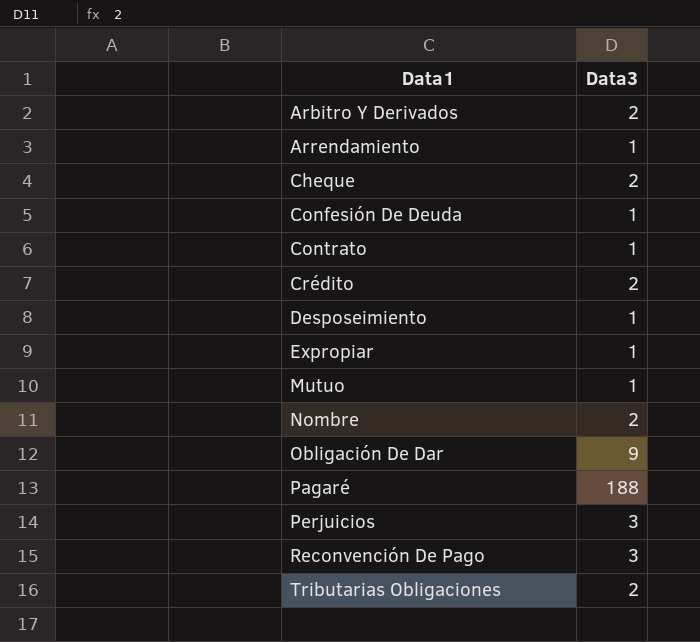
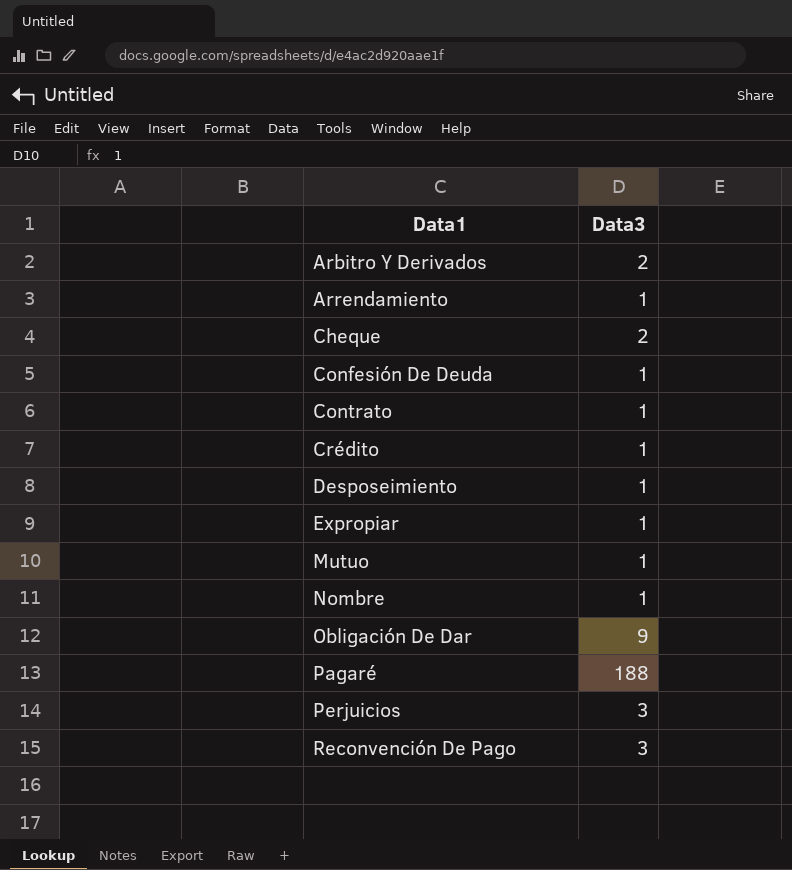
row Tributarias Obligaciones: 2 -> none
Crédito | Data3: 2 -> 1
Nombre | Data3: 2 -> 1

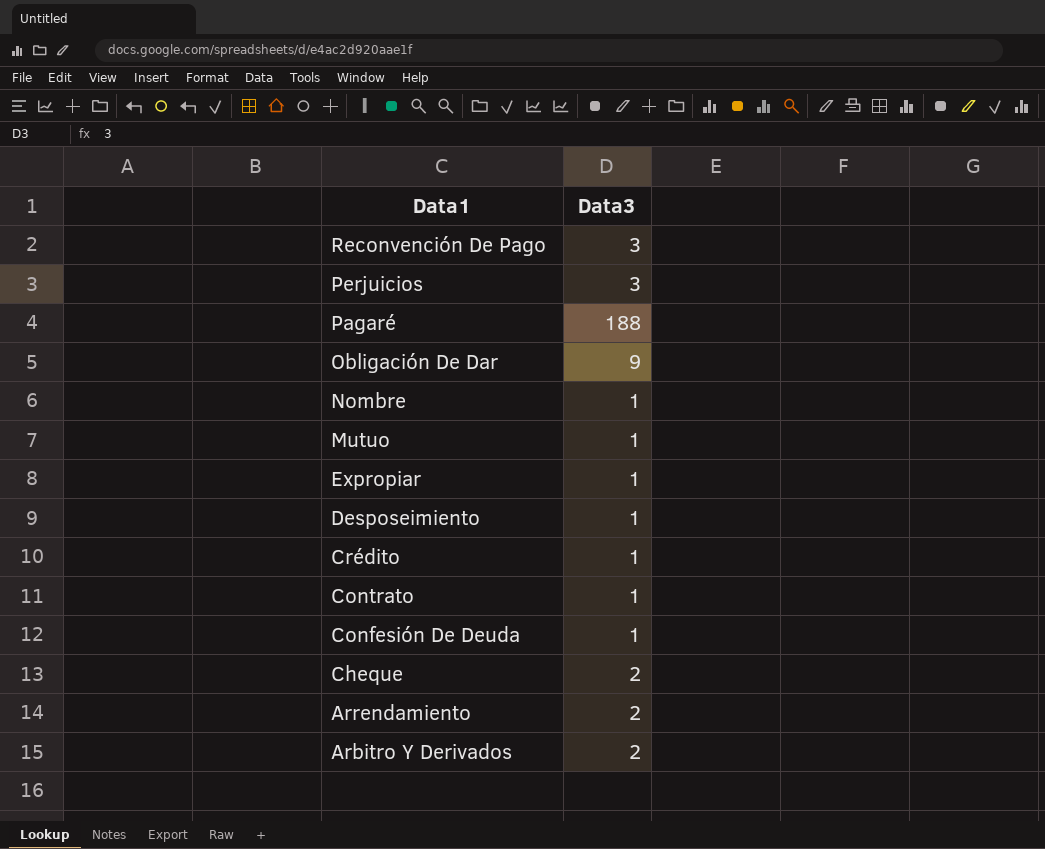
row order: Data1 ascending -> Data1 descending
Arrendamiento | Data3: 1 -> 2

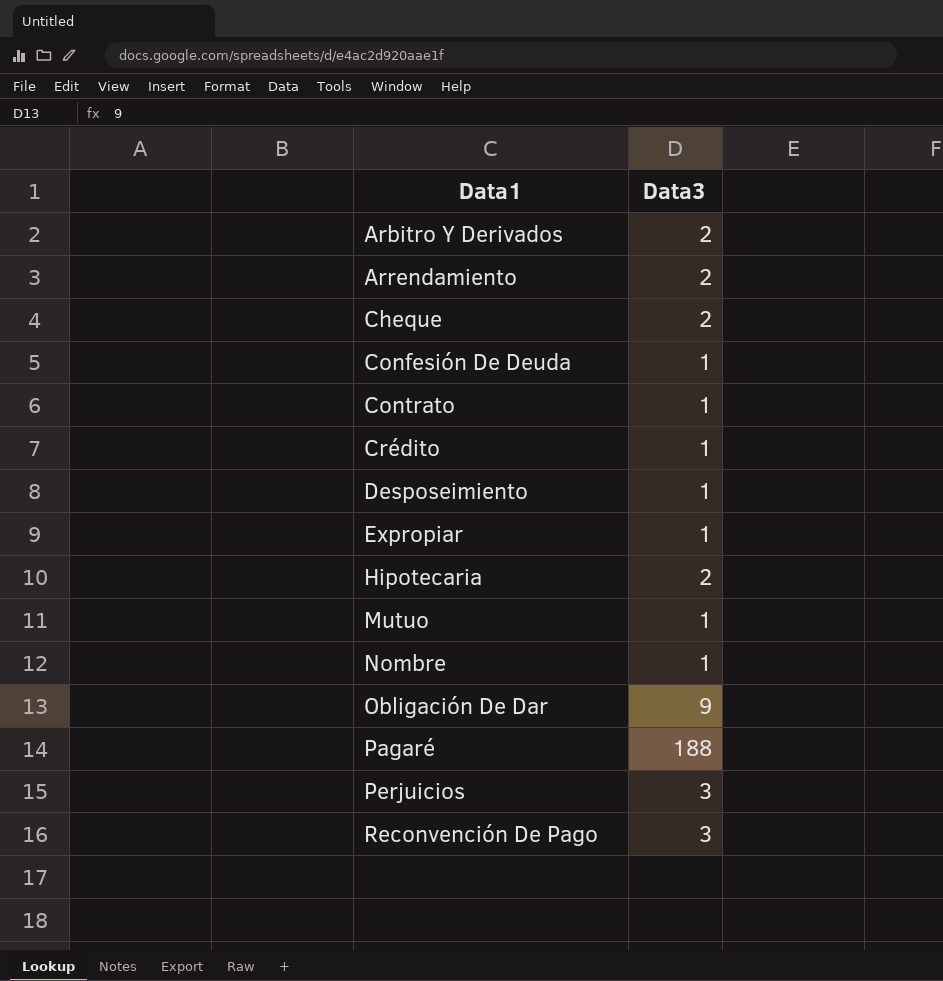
row order: Data1 descending -> Data1 ascending
row Hipotecaria: none -> 2

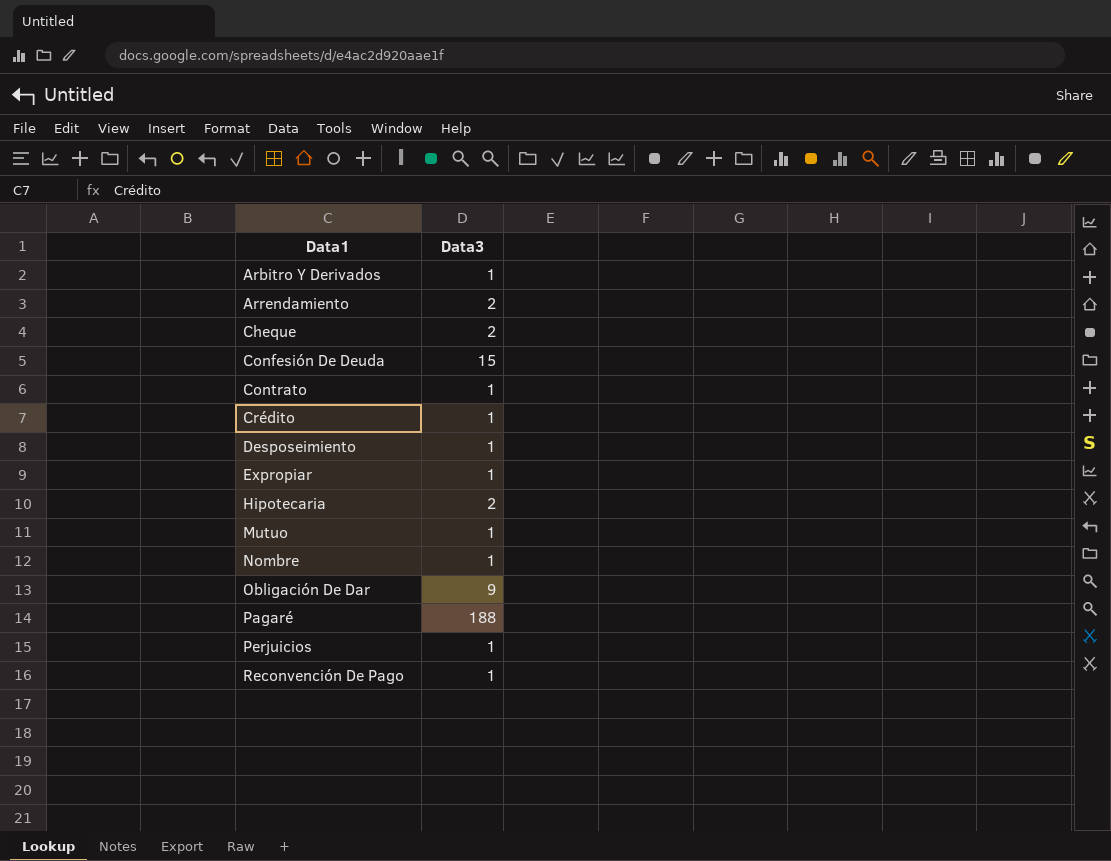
Arbitro Y Derivados | Data3: 2 -> 1
Confesión De Deuda | Data3: 1 -> 15
Perjuicios | Data3: 3 -> 1
Reconvención De Pago | Data3: 3 -> 1

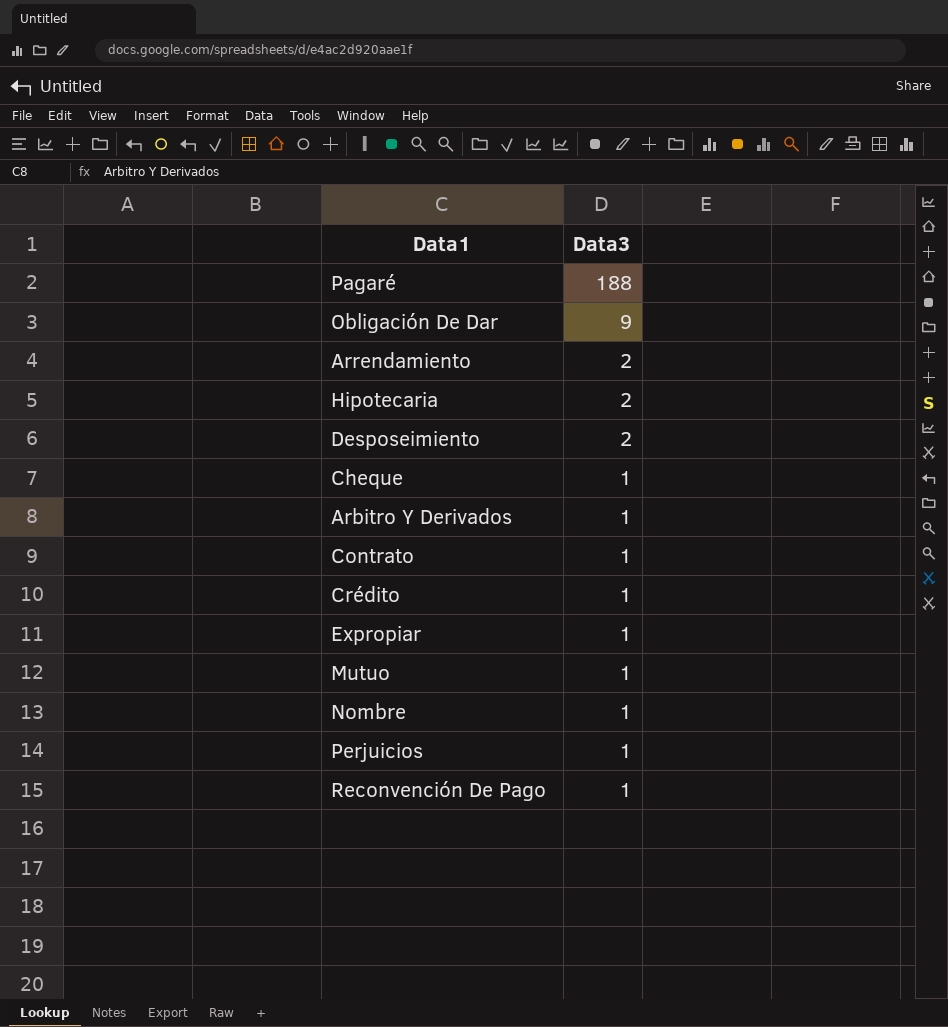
row order: Data1 ascending -> Data3 descending
row Confesión De Deuda: 15 -> none
Desposeimiento | Data3: 1 -> 2
Cheque | Data3: 2 -> 1

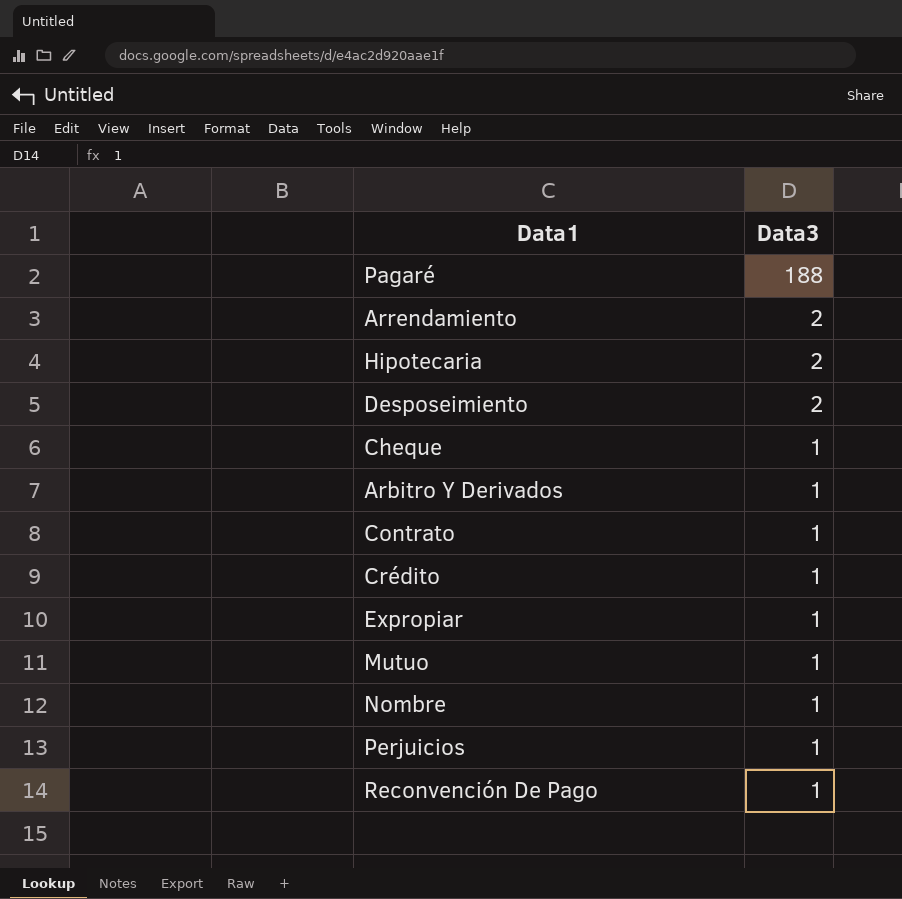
row Obligación De Dar: 9 -> none

